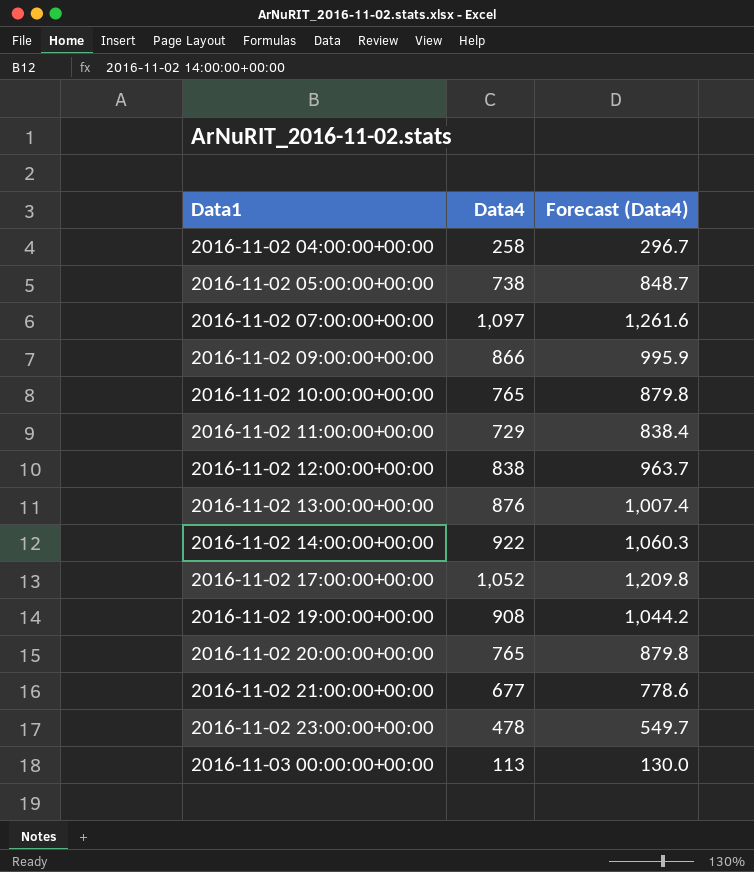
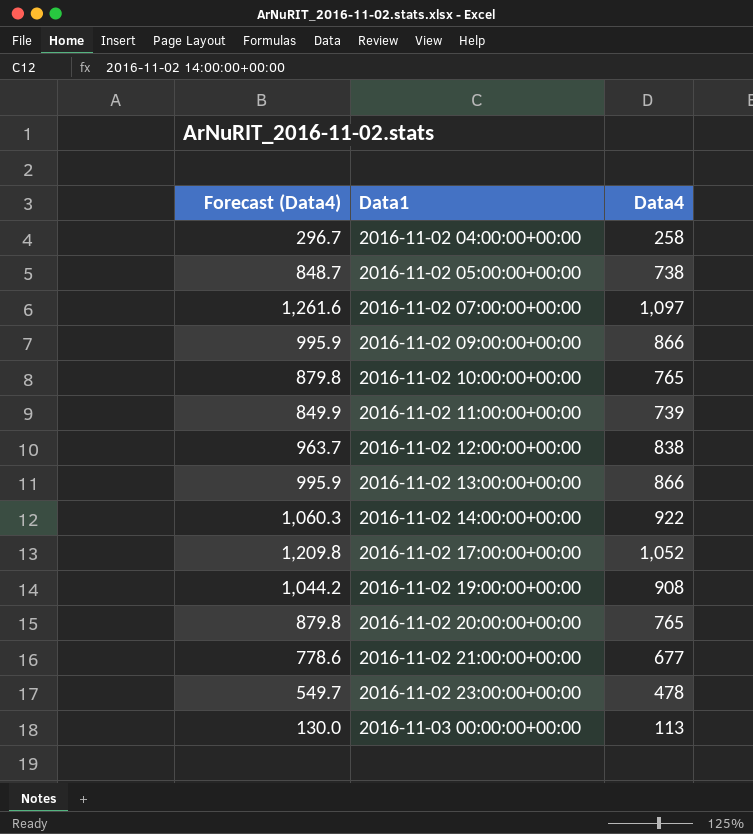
column Forecast (Data4) | position: 3 -> 1
2016-11-02 11:00:00+00:00 | Forecast (Data4): 838.4 -> 849.9
2016-11-02 11:00:00+00:00 | Data4: 729 -> 739
2016-11-02 13:00:00+00:00 | Forecast (Data4): 1,007.4 -> 995.9
2016-11-02 13:00:00+00:00 | Data4: 876 -> 866

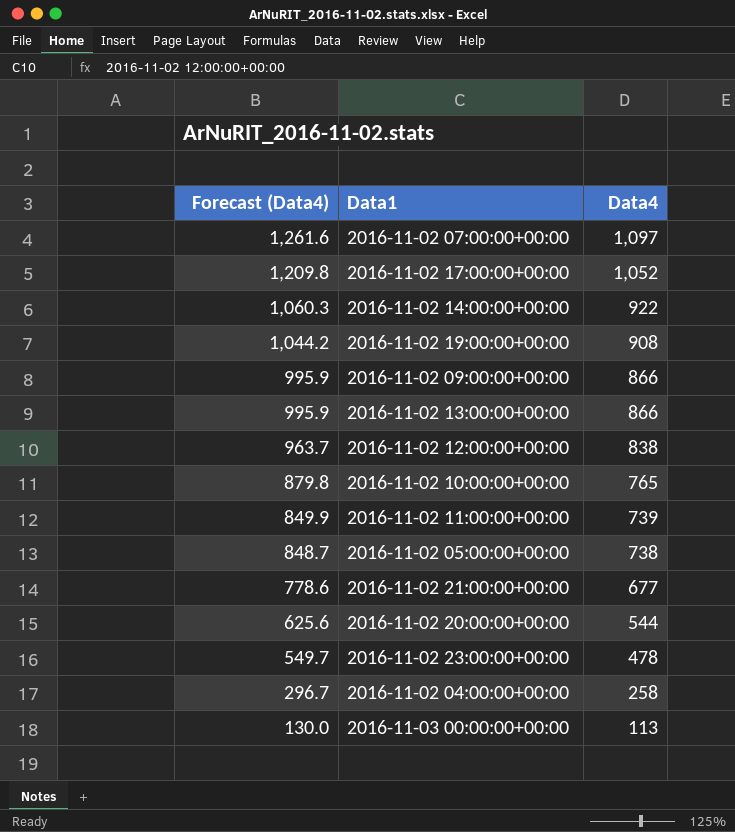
row order: Data1 ascending -> Forecast (Data4) descending
2016-11-02 20:00:00+00:00 | Forecast (Data4): 879.8 -> 625.6
2016-11-02 20:00:00+00:00 | Data4: 765 -> 544

